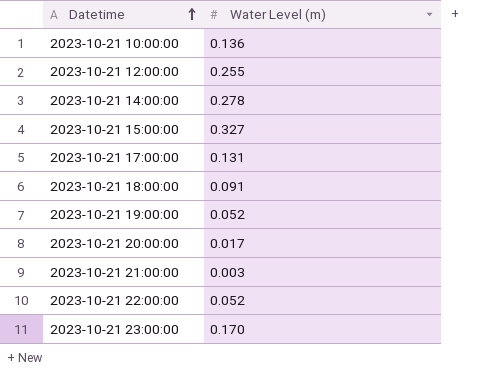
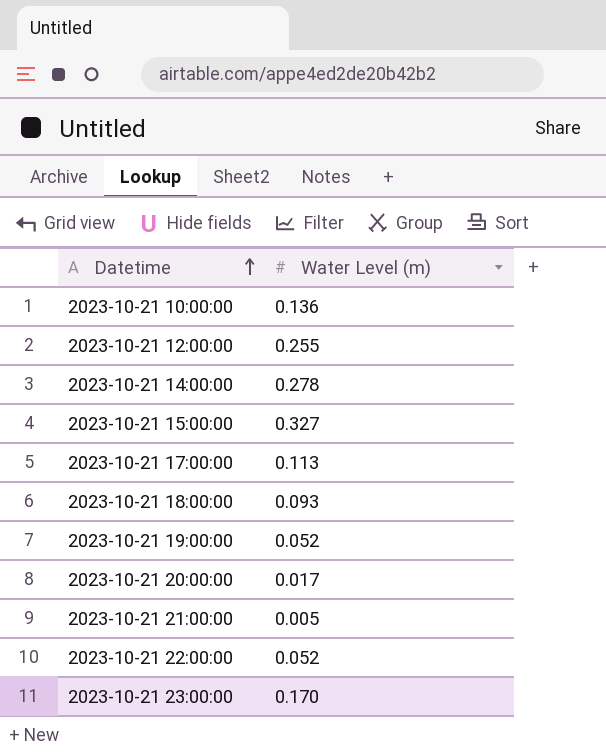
2023-10-21 17:00:00 | Water Level (m): 0.131 -> 0.113
2023-10-21 18:00:00 | Water Level (m): 0.091 -> 0.093
2023-10-21 21:00:00 | Water Level (m): 0.003 -> 0.005

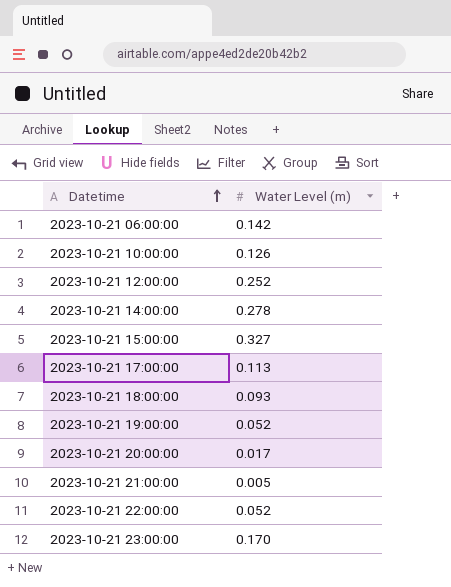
row 2023-10-21 06:00:00: none -> 0.142
2023-10-21 10:00:00 | Water Level (m): 0.136 -> 0.126
2023-10-21 12:00:00 | Water Level (m): 0.255 -> 0.252

